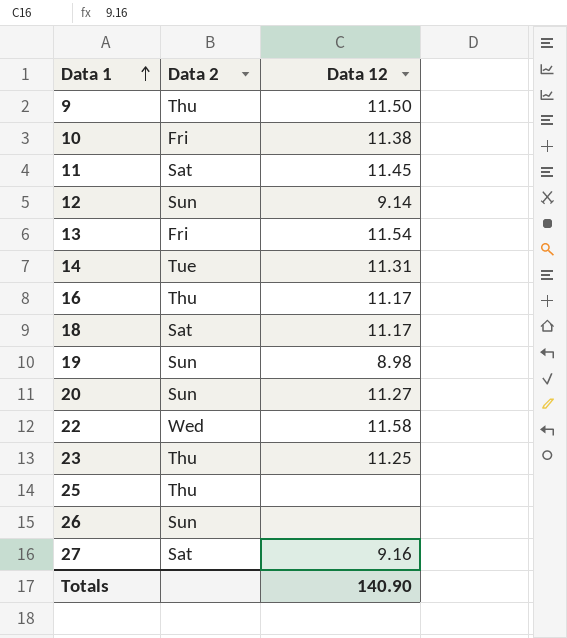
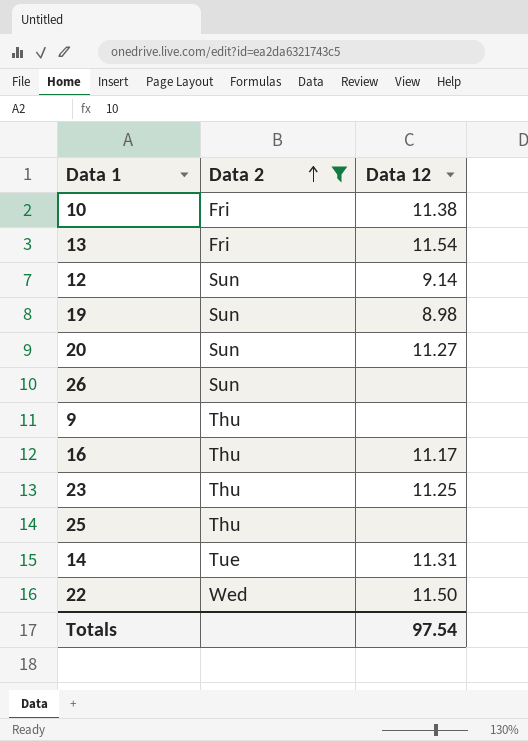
filter: none -> Data 2 != Sat
row order: Data 1 ascending -> Data 2 ascending
9 | Data 12: 11.50 -> none
22 | Data 12: 11.58 -> 11.50
Totals | Data 12: 140.90 -> 97.54

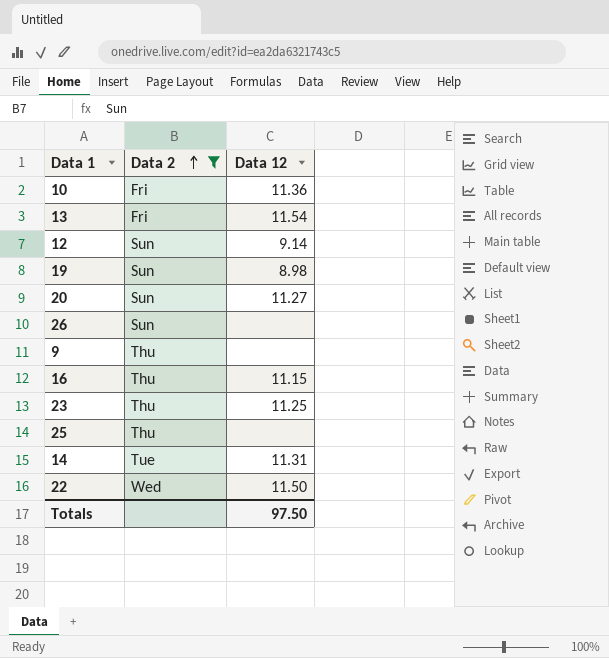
10 | Data 12: 11.38 -> 11.36
16 | Data 12: 11.17 -> 11.15
Totals | Data 12: 97.54 -> 97.50

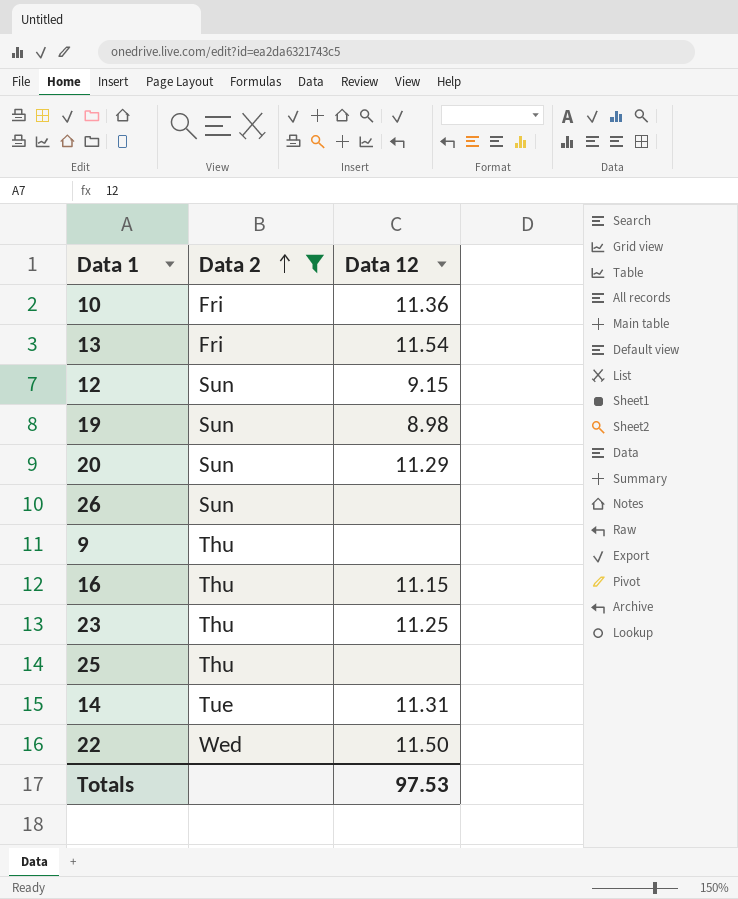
12 | Data 12: 9.14 -> 9.15
20 | Data 12: 11.27 -> 11.29
Totals | Data 12: 97.50 -> 97.53

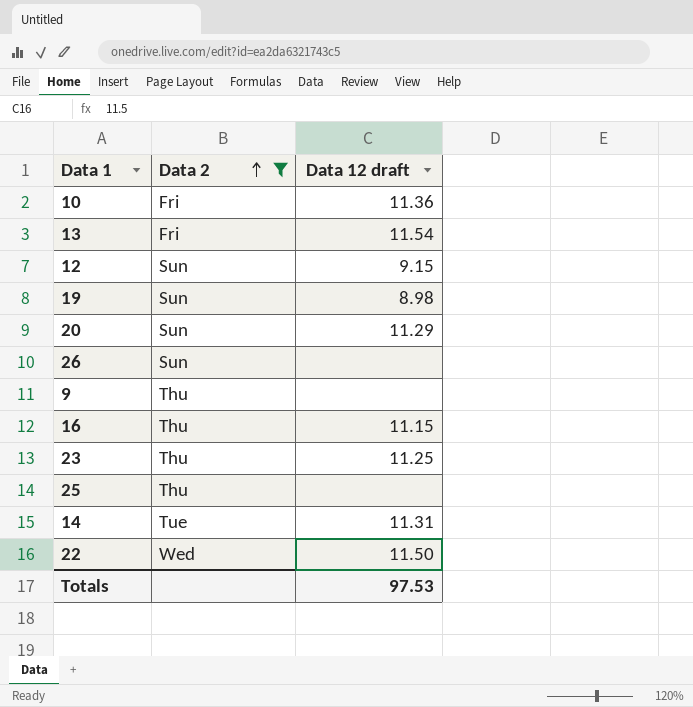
column name: Data 12 -> Data 12 draft

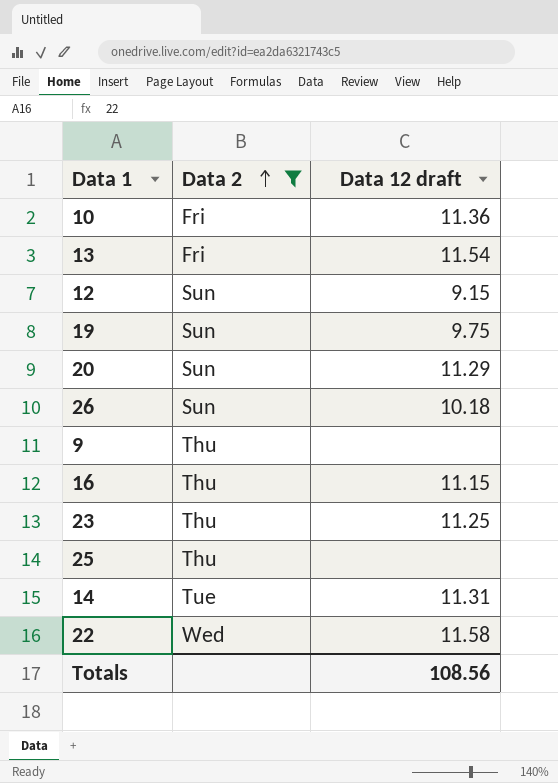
19 | Data 12 draft: 8.98 -> 9.75
26 | Data 12 draft: none -> 10.18
22 | Data 12 draft: 11.50 -> 11.58
Totals | Data 12 draft: 97.53 -> 108.56

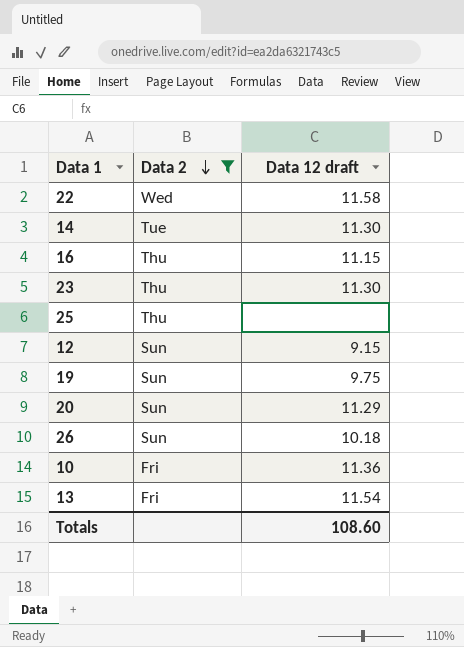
row order: Data 2 ascending -> Data 2 descending
row 9: Thu | none -> none
14 | Data 12 draft: 11.31 -> 11.30
23 | Data 12 draft: 11.25 -> 11.30
Totals | Data 12 draft: 108.56 -> 108.60

